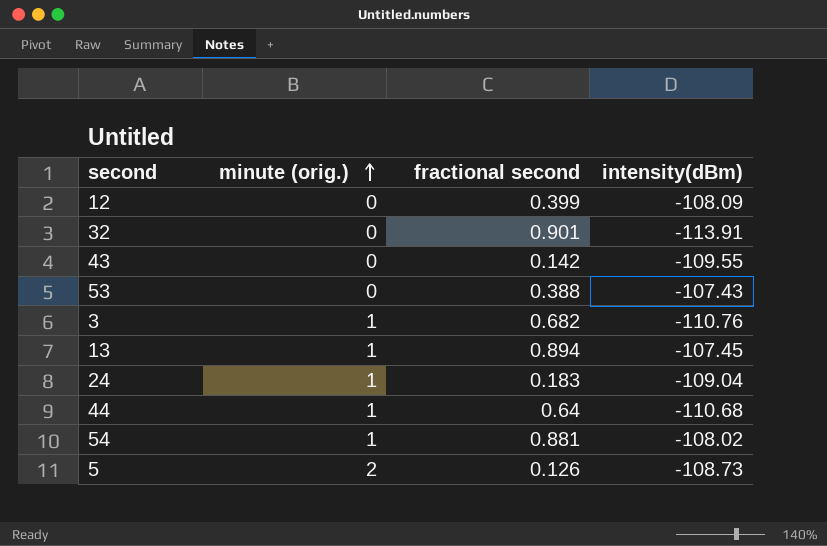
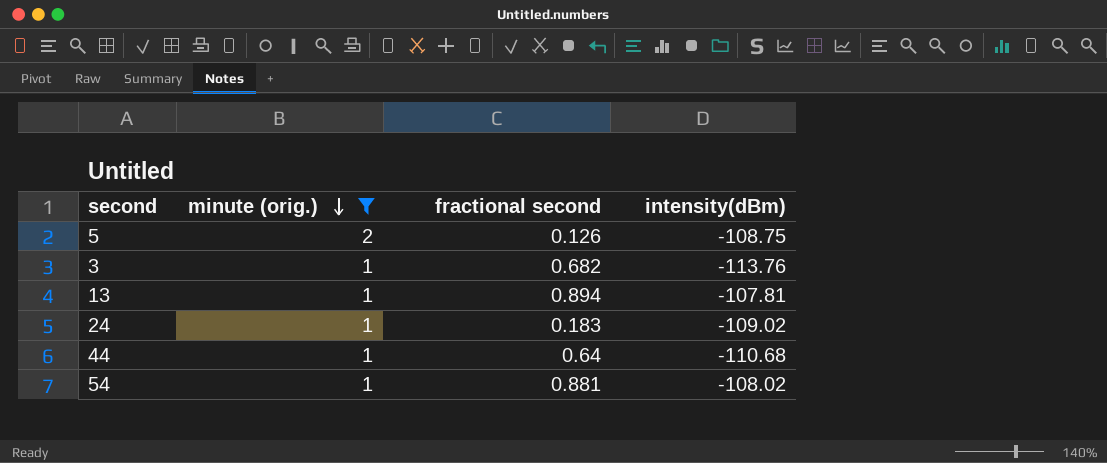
filter: none -> minute (orig.) != 0
row order: minute (orig.) ascending -> minute (orig.) descending
5 | intensity(dBm): -108.73 -> -108.75
3 | intensity(dBm): -110.76 -> -113.76
13 | intensity(dBm): -107.45 -> -107.81
24 | intensity(dBm): -109.04 -> -109.02

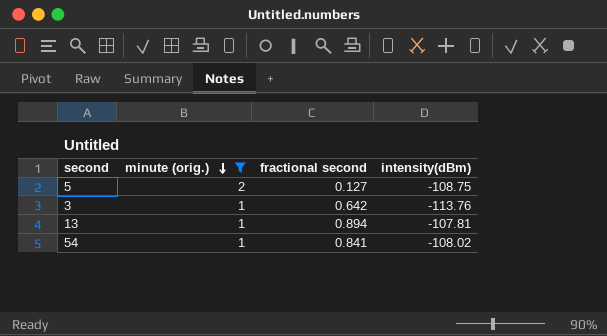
row 24: 1 | 0.183 | -109.02 -> none
row 44: 1 | 0.64 | -110.68 -> none
5 | fractional second: 0.126 -> 0.127
3 | fractional second: 0.682 -> 0.642
54 | fractional second: 0.881 -> 0.841

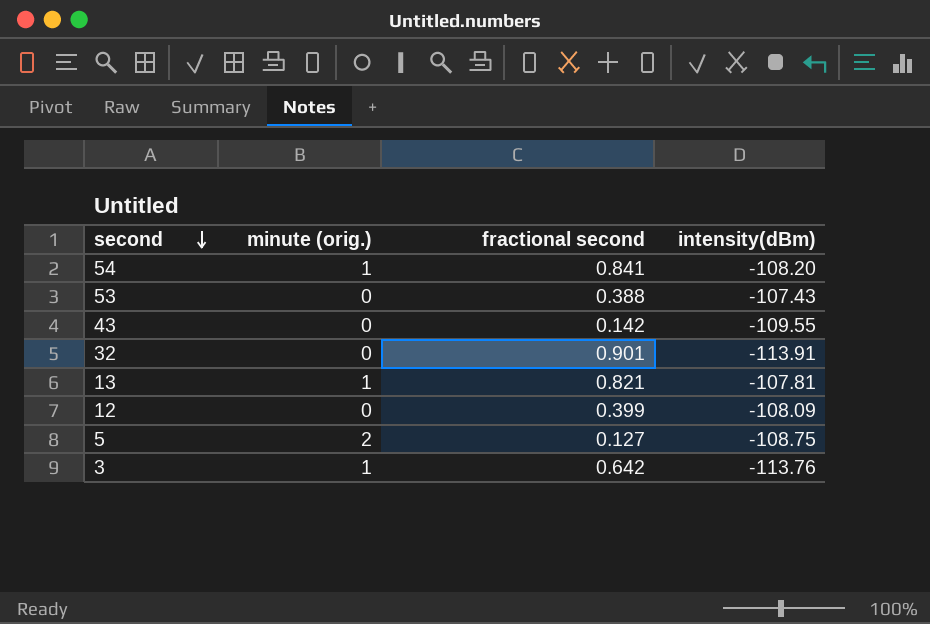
filter: minute (orig.) != 0 -> none
row order: minute (orig.) descending -> second descending
54 | intensity(dBm): -108.02 -> -108.20
13 | fractional second: 0.894 -> 0.821

